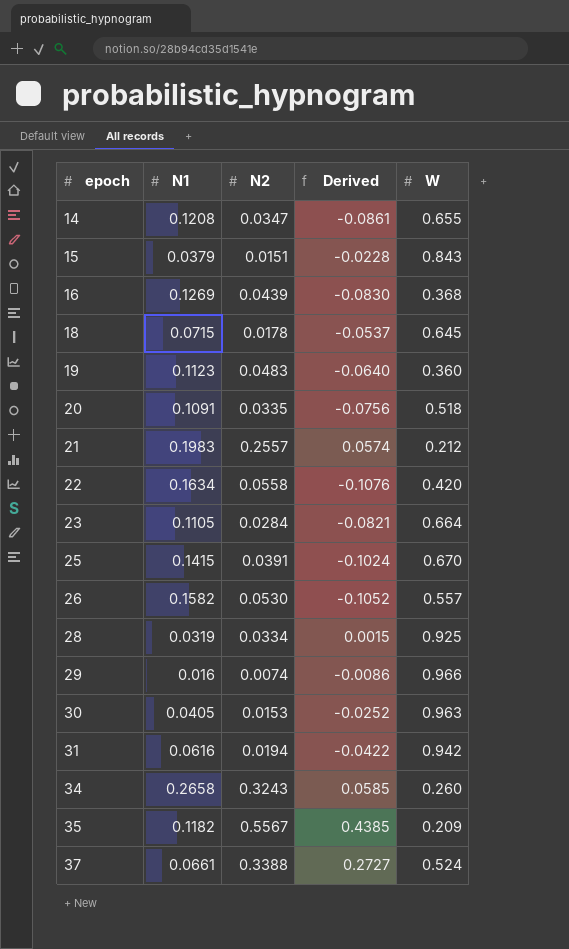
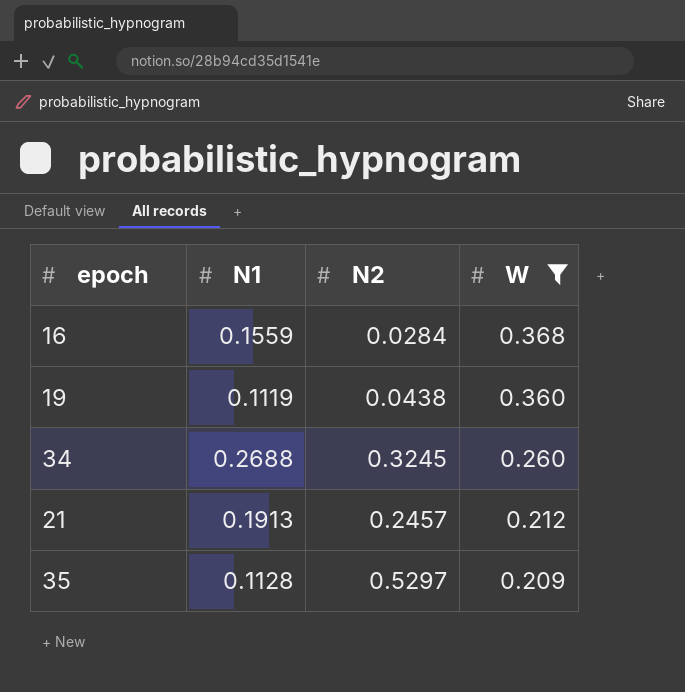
filter: none -> W <= 0.368
row order: epoch ascending -> W descending
column Derived | formula: [N2] - [N1] -> none
16 | N1: 0.1269 -> 0.1559
16 | N2: 0.0439 -> 0.0284
19 | N1: 0.1123 -> 0.1119
19 | N2: 0.0483 -> 0.0438
34 | N1: 0.2658 -> 0.2688
34 | N2: 0.3243 -> 0.3245
21 | N1: 0.1983 -> 0.1913
21 | N2: 0.2557 -> 0.2457
35 | N1: 0.1182 -> 0.1128
35 | N2: 0.5567 -> 0.5297

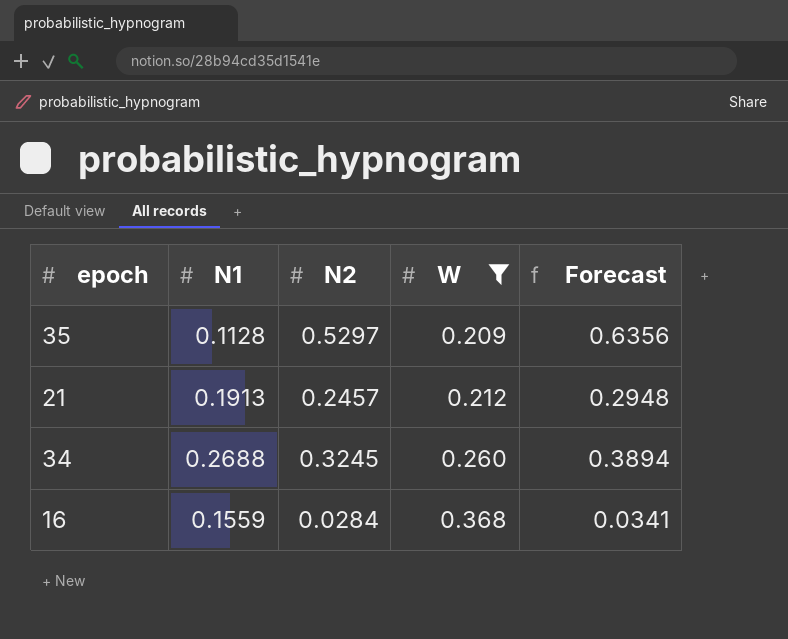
row order: W descending -> W ascending
column Forecast | formula: none -> [N2] * 1.2
row 19: 0.1119 | 0.0438 | 0.360 -> none

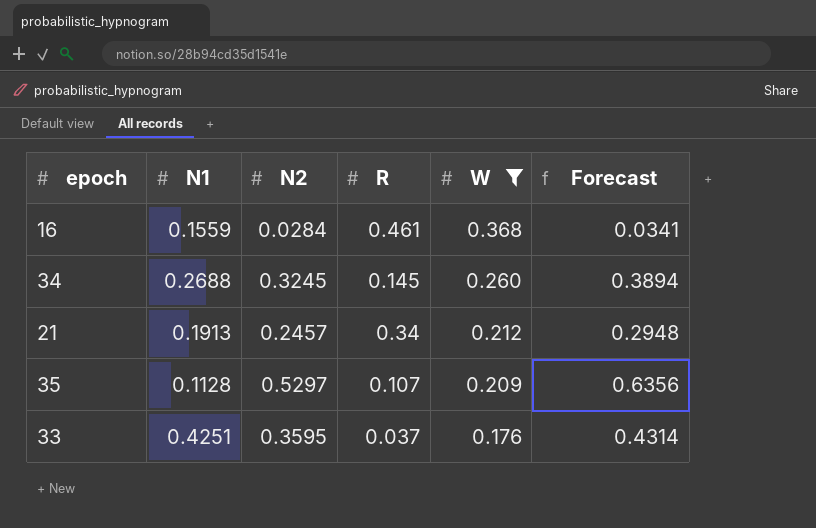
row order: W ascending -> W descending
column R | position: none -> 4
row 33: none -> 0.4251 | 0.3595 | 0.037 | 0.176 | 0.4314

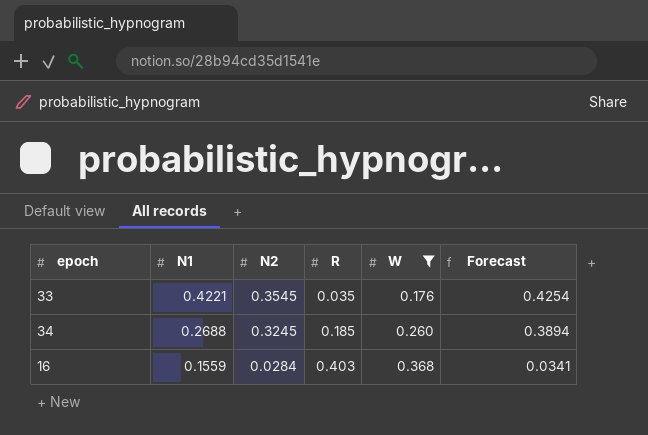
row order: W descending -> N1 descending
row 21: 0.1913 | 0.2457 | 0.34 | 0.212 | 0.2948 -> none
row 35: 0.1128 | 0.5297 | 0.107 | 0.209 | 0.6356 -> none
33 | N1: 0.4251 -> 0.4221
33 | N2: 0.3595 -> 0.3545
33 | R: 0.037 -> 0.035
33 | Forecast: 0.4314 -> 0.4254
34 | R: 0.145 -> 0.185
16 | R: 0.461 -> 0.403

